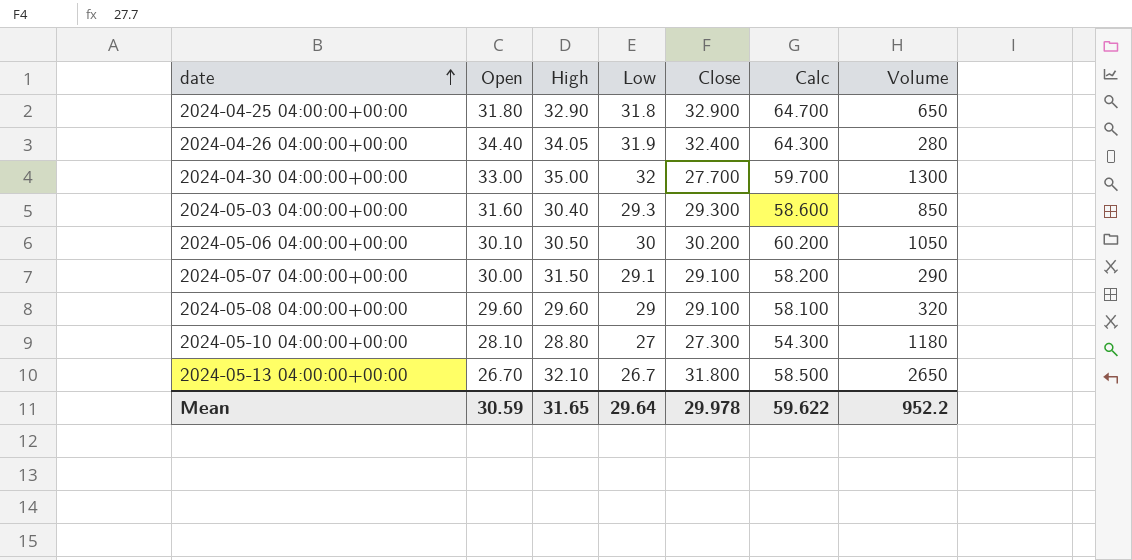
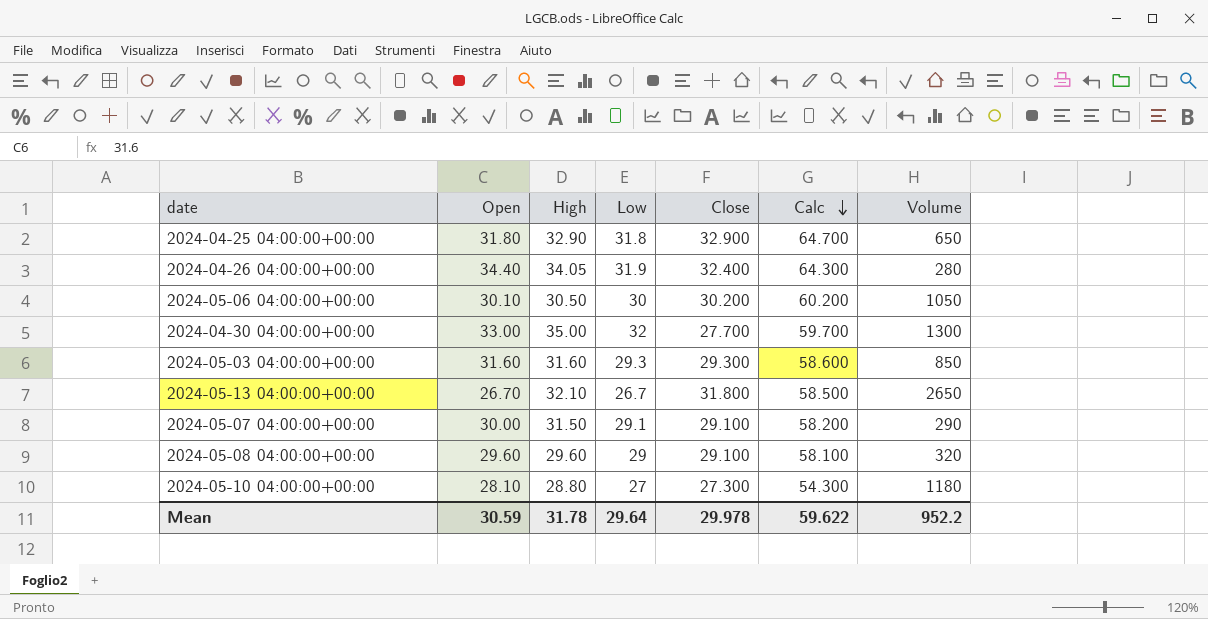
row order: date ascending -> Calc descending
2024-05-03 04:00:00+00:00 | High: 30.40 -> 31.60
Mean | High: 31.65 -> 31.78

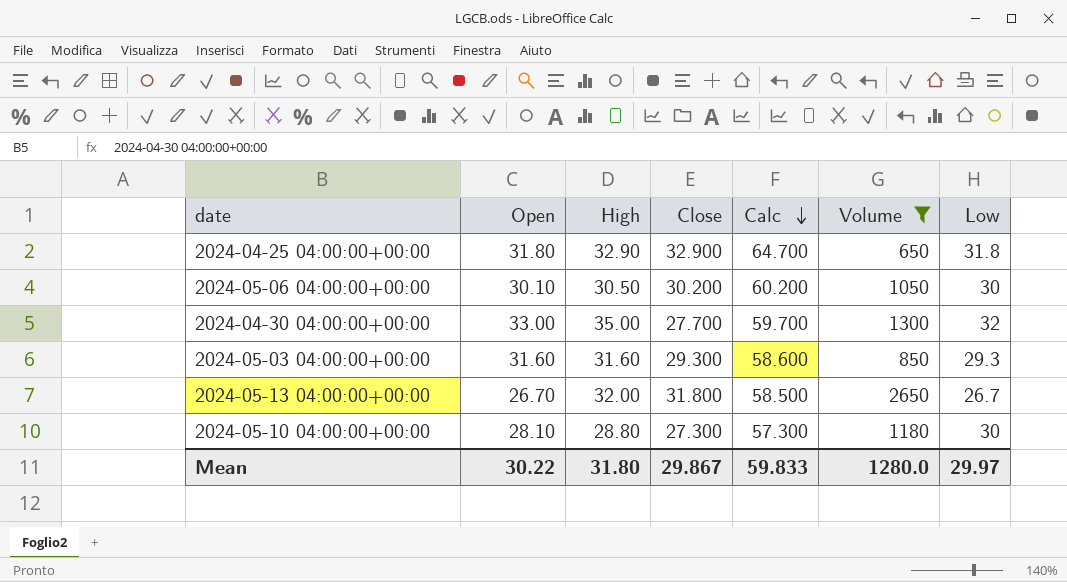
filter: none -> Volume >= 650
column Low | position: 4 -> 7
2024-05-13 04:00:00+00:00 | High: 32.10 -> 32.00
2024-05-10 04:00:00+00:00 | Calc: 54.300 -> 57.300
2024-05-10 04:00:00+00:00 | Low: 27 -> 30
Mean | Open: 30.59 -> 30.22
Mean | High: 31.78 -> 31.80
Mean | Close: 29.978 -> 29.867
Mean | Calc: 59.622 -> 59.833
Mean | Volume: 952.2 -> 1280.0
Mean | Low: 29.64 -> 29.97

